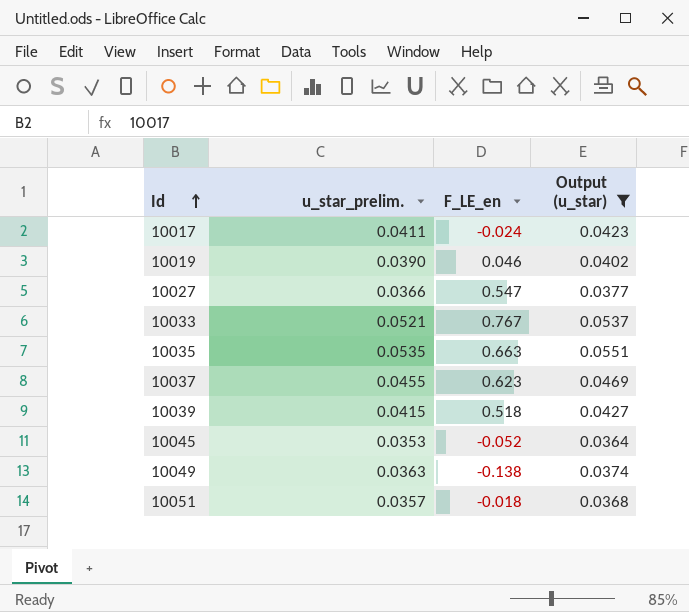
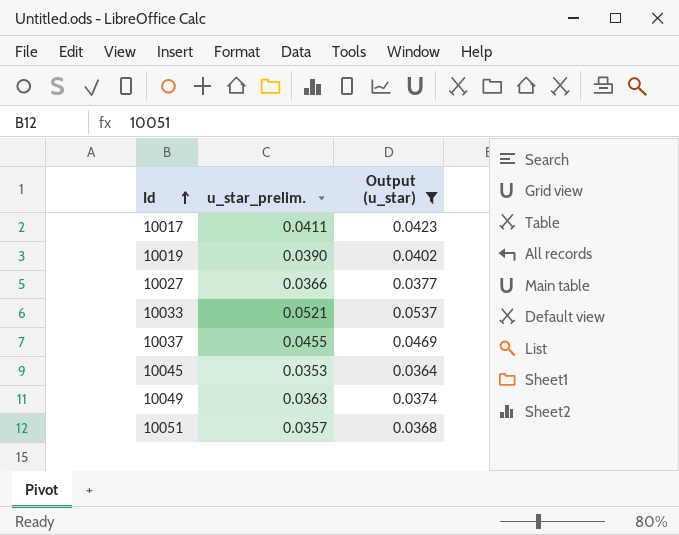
column F_LE_en | position: 3 -> none
row 10035: 0.0535 | 0.663 | 0.0551 -> none
row 10039: 0.0415 | 0.518 | 0.0427 -> none

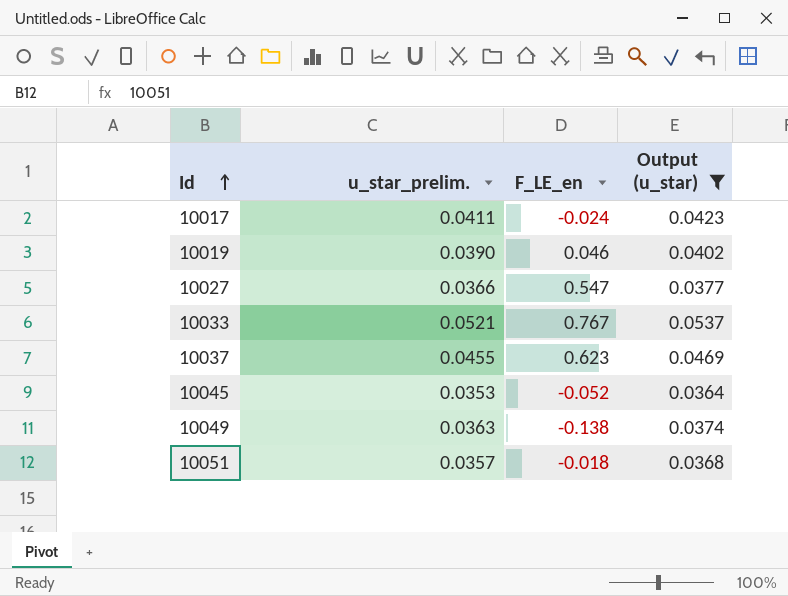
column F_LE_en | position: none -> 3

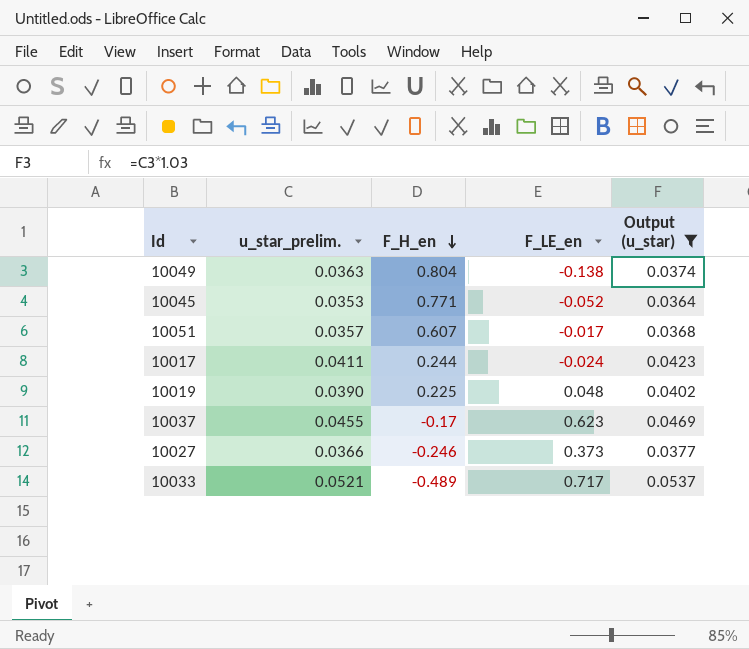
row order: Id ascending -> F_H_en descending
column F_H_en | position: none -> 3
10051 | F_LE_en: -0.018 -> -0.017
10019 | F_LE_en: 0.046 -> 0.048
10027 | F_LE_en: 0.547 -> 0.373
10033 | F_LE_en: 0.767 -> 0.717

